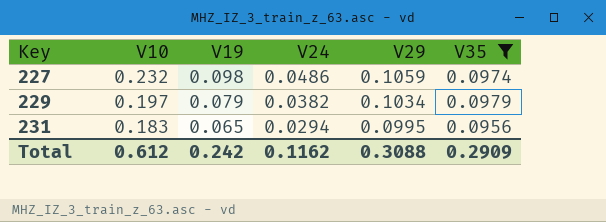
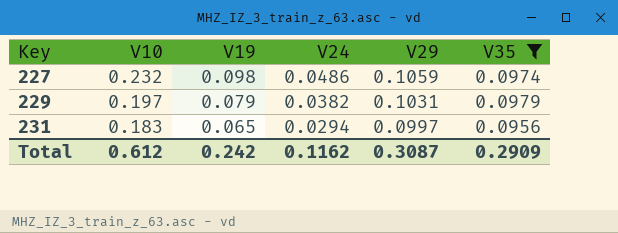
229 | V29: 0.1034 -> 0.1031
231 | V29: 0.0995 -> 0.0997
Total | V29: 0.3088 -> 0.3087

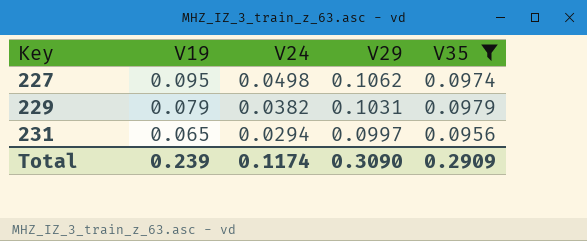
column V10 | position: 2 -> none
227 | V19: 0.098 -> 0.095
227 | V24: 0.0486 -> 0.0498
227 | V29: 0.1059 -> 0.1062
Total | V19: 0.242 -> 0.239
Total | V24: 0.1162 -> 0.1174
Total | V29: 0.3087 -> 0.3090

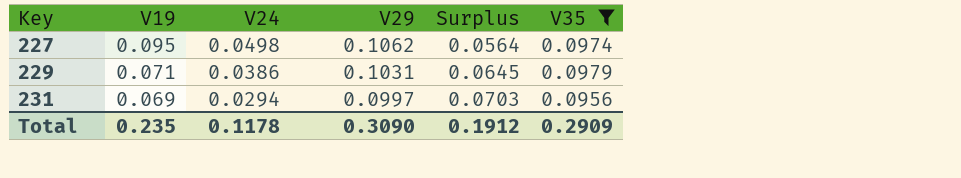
column Surplus | formula: none -> [V29] - [V24]
229 | V19: 0.079 -> 0.071
229 | V24: 0.0382 -> 0.0386
231 | V19: 0.065 -> 0.069
Total | V19: 0.239 -> 0.235
Total | V24: 0.1174 -> 0.1178

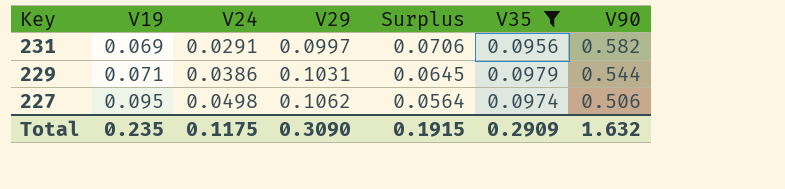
row order: Key ascending -> Key descending
column V90 | position: none -> 7
231 | V24: 0.0294 -> 0.0291
231 | Surplus: 0.0703 -> 0.0706
Total | V24: 0.1178 -> 0.1175
Total | Surplus: 0.1912 -> 0.1915

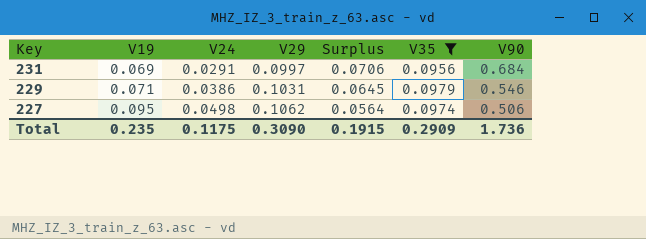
231 | V90: 0.582 -> 0.684
229 | V90: 0.544 -> 0.546
Total | V90: 1.632 -> 1.736

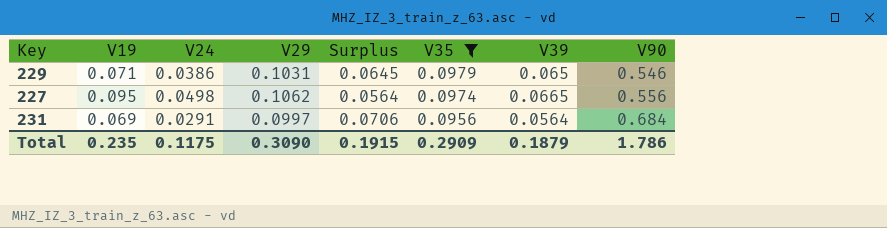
row order: Key descending -> V35 descending
column V39 | position: none -> 7
227 | V90: 0.506 -> 0.556
Total | V90: 1.736 -> 1.786

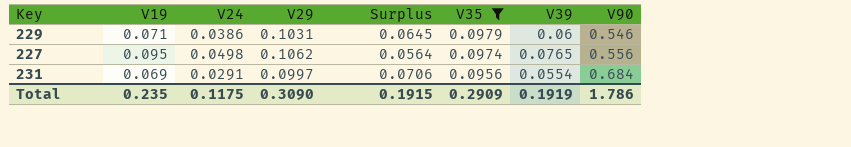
229 | V39: 0.065 -> 0.06
227 | V39: 0.0665 -> 0.0765
231 | V39: 0.0564 -> 0.0554
Total | V39: 0.1879 -> 0.1919

